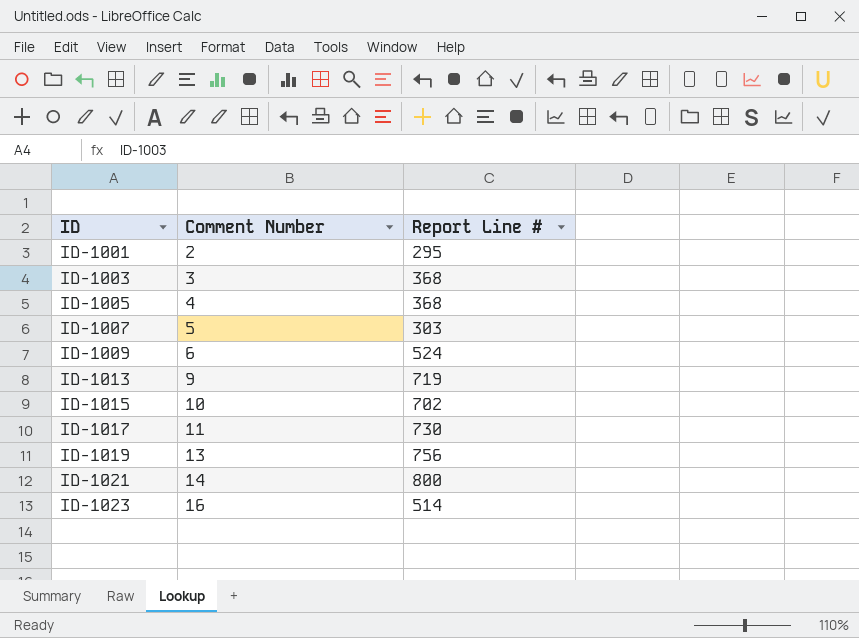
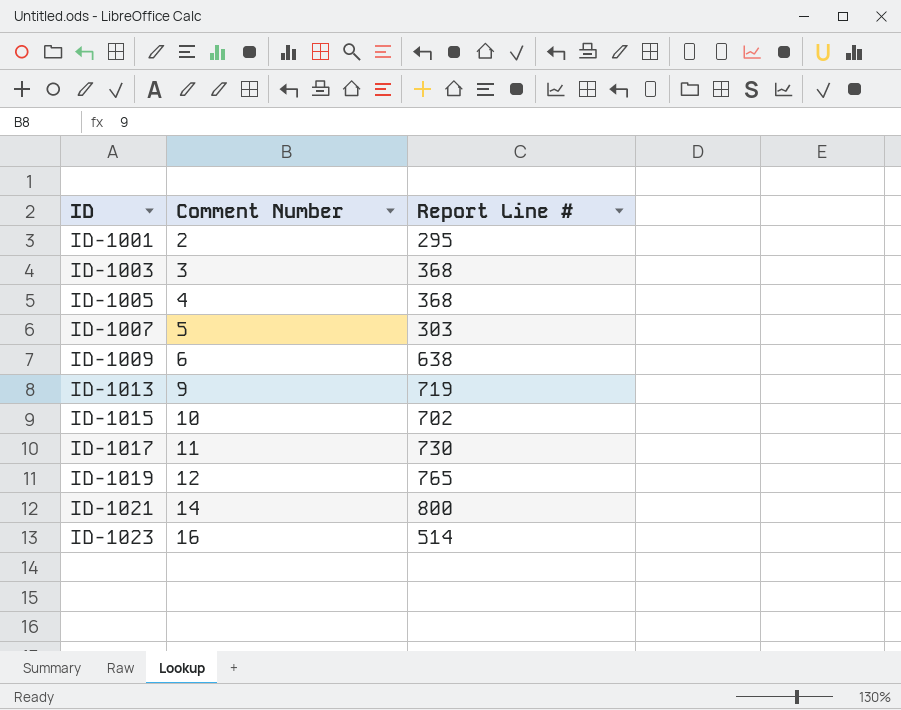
ID-1009 | Report Line #: 524 -> 638
ID-1019 | Comment Number: 13 -> 12
ID-1019 | Report Line #: 756 -> 765

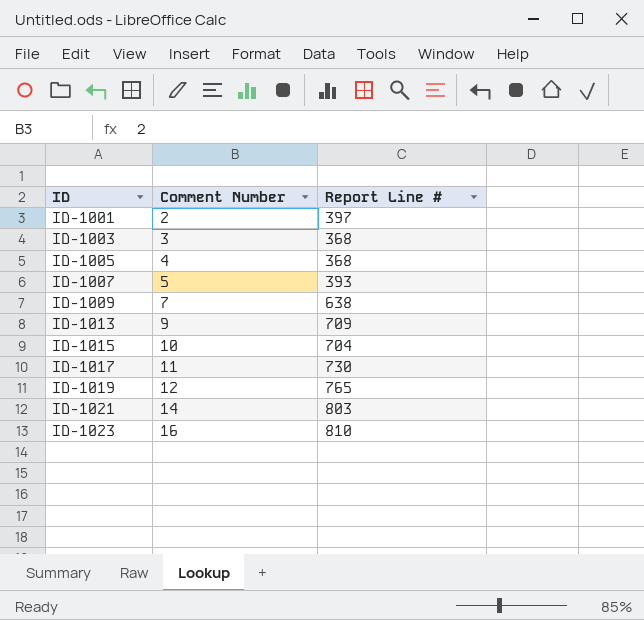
ID-1001 | Report Line #: 295 -> 397
ID-1007 | Report Line #: 303 -> 393
ID-1009 | Comment Number: 6 -> 7
ID-1013 | Report Line #: 719 -> 709
ID-1015 | Report Line #: 702 -> 704
ID-1021 | Report Line #: 800 -> 803
ID-1023 | Report Line #: 514 -> 810

